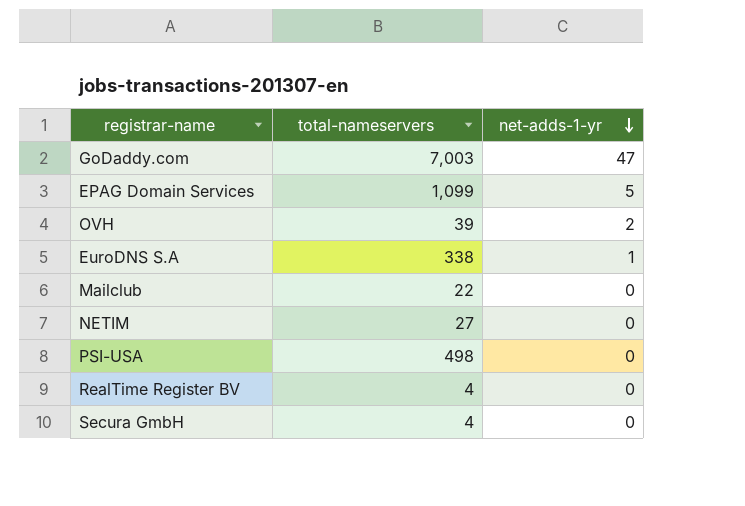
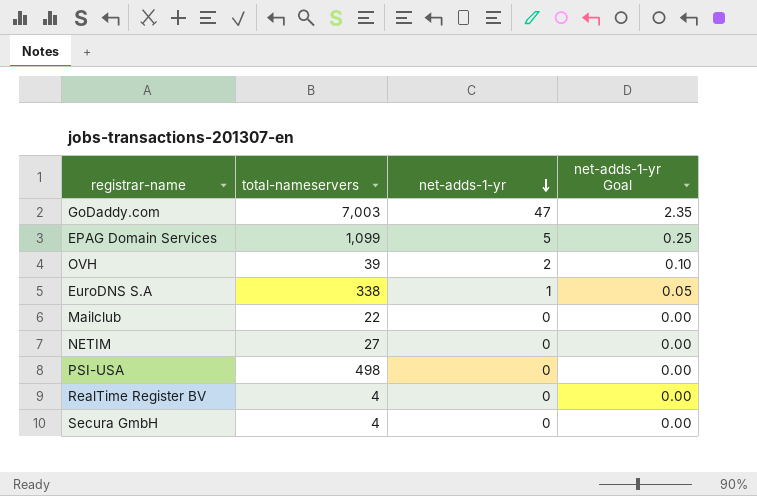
column net-adds-1-yr Goal | formula: none -> [net-adds-1-yr] * 0.05

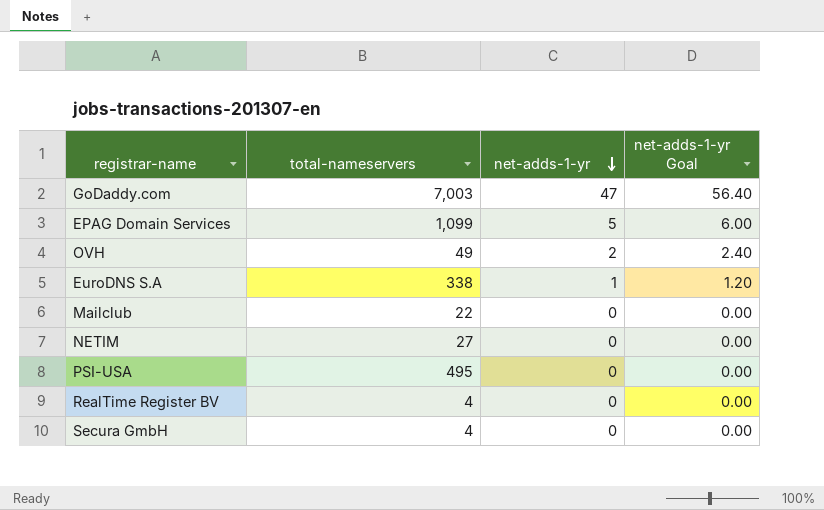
column net-adds-1-yr Goal | formula: [net-adds-1-yr] * 0.05 -> [net-adds-1-yr] * 1.2
OVH | total-nameservers: 39 -> 49
PSI-USA | total-nameservers: 498 -> 495

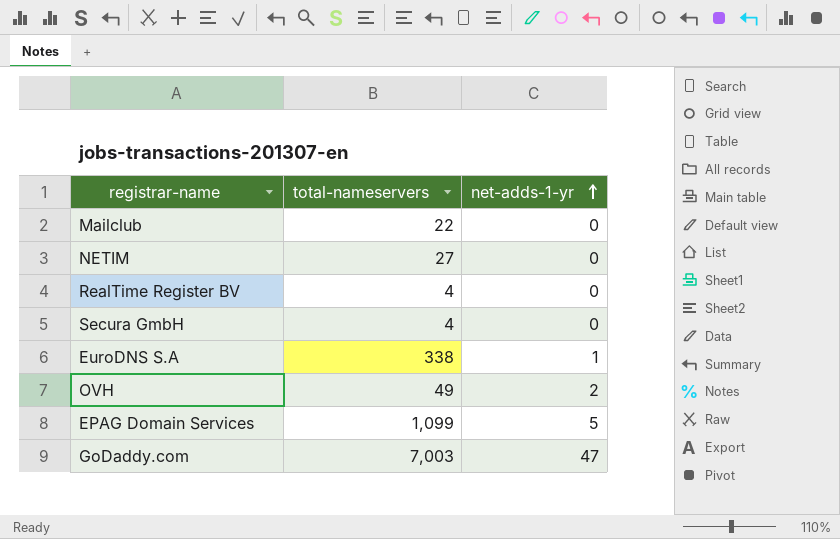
row order: net-adds-1-yr descending -> net-adds-1-yr ascending
column net-adds-1-yr Goal | formula: [net-adds-1-yr] * 1.2 -> none
row PSI-USA: 495 | 0 | 0.00 -> none

